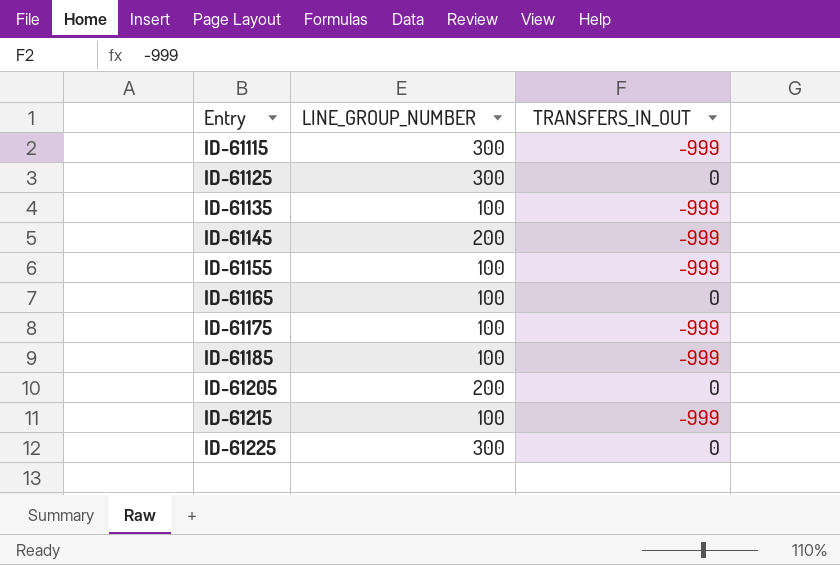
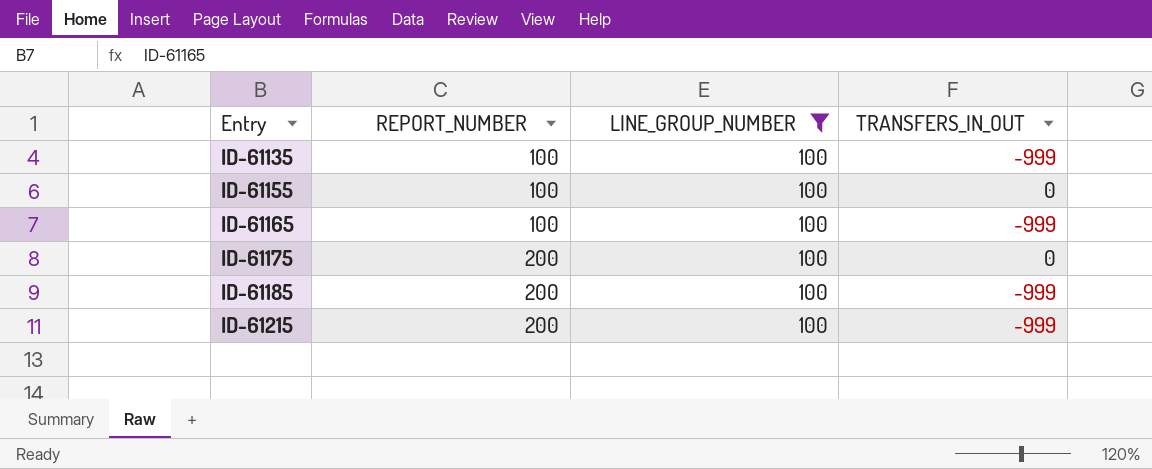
filter: none -> LINE_GROUP_NUMBER = 100
column REPORT_NUMBER | position: none -> 2
ID-61155 | TRANSFERS_IN_OUT: -999 -> 0
ID-61165 | TRANSFERS_IN_OUT: 0 -> -999
ID-61175 | TRANSFERS_IN_OUT: -999 -> 0

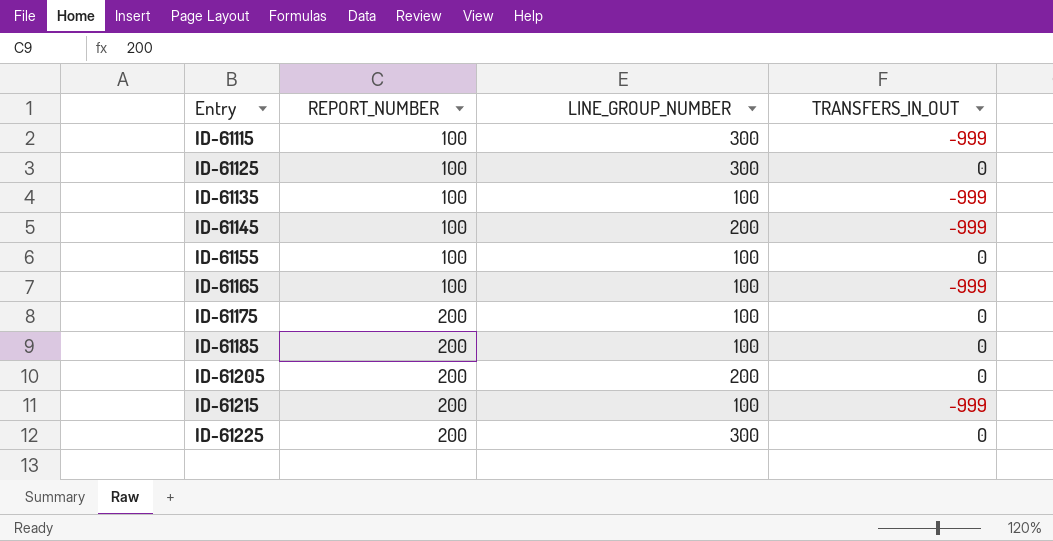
filter: LINE_GROUP_NUMBER = 100 -> none
ID-61185 | TRANSFERS_IN_OUT: -999 -> 0

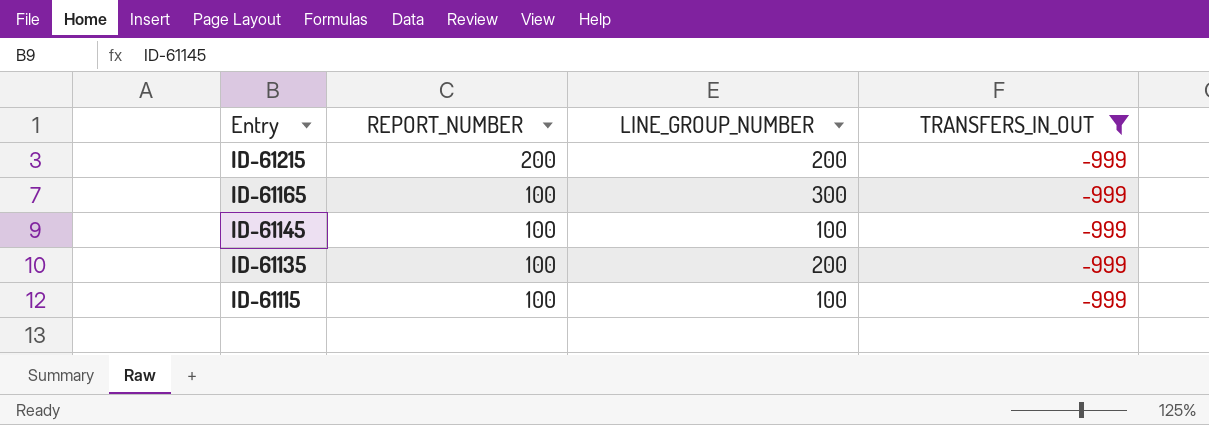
filter: none -> TRANSFERS_IN_OUT = -999
row order: Entry ascending -> Entry descending
ID-61215 | LINE_GROUP_NUMBER: 100 -> 200
ID-61165 | LINE_GROUP_NUMBER: 100 -> 300
ID-61145 | LINE_GROUP_NUMBER: 200 -> 100
ID-61135 | LINE_GROUP_NUMBER: 100 -> 200
ID-61115 | LINE_GROUP_NUMBER: 300 -> 100

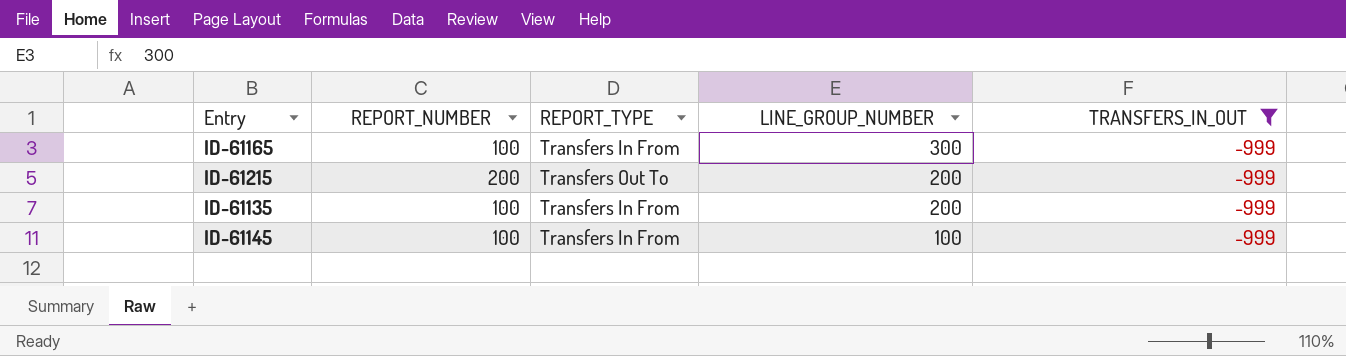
row order: Entry descending -> LINE_GROUP_NUMBER descending
column REPORT_TYPE | position: none -> 3
row ID-61115: 100 | 100 | -999 -> none

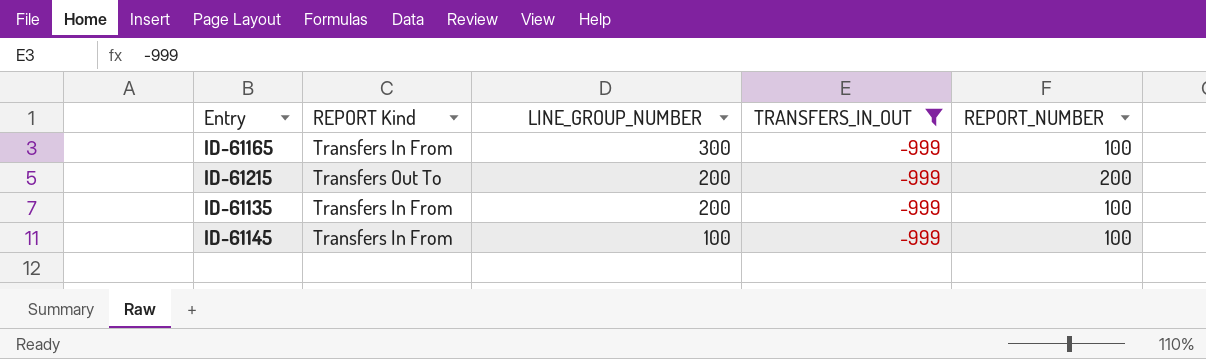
column name: REPORT_TYPE -> REPORT Kind
column REPORT_NUMBER | position: 2 -> 5

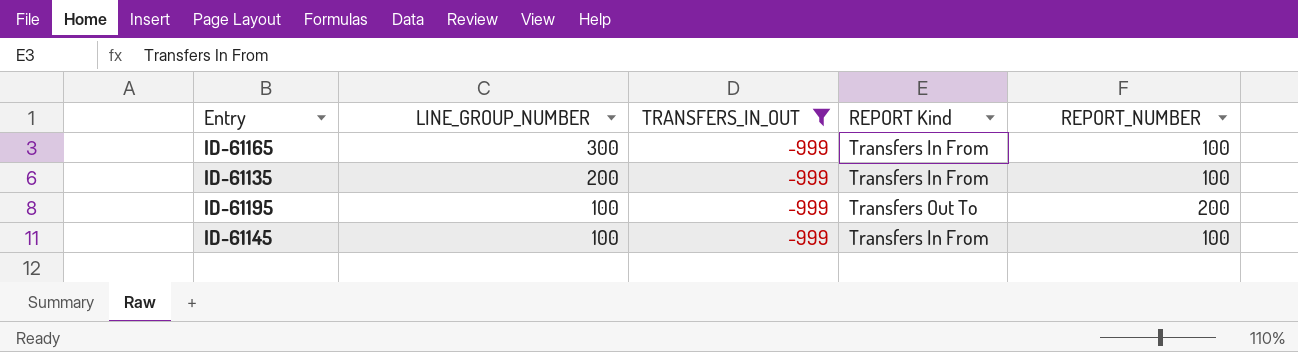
column REPORT Kind | position: 2 -> 4
row ID-61215: Transfers Out To | 200 | -999 | 200 -> none
row ID-61195: none -> 100 | -999 | Transfers Out To | 200

